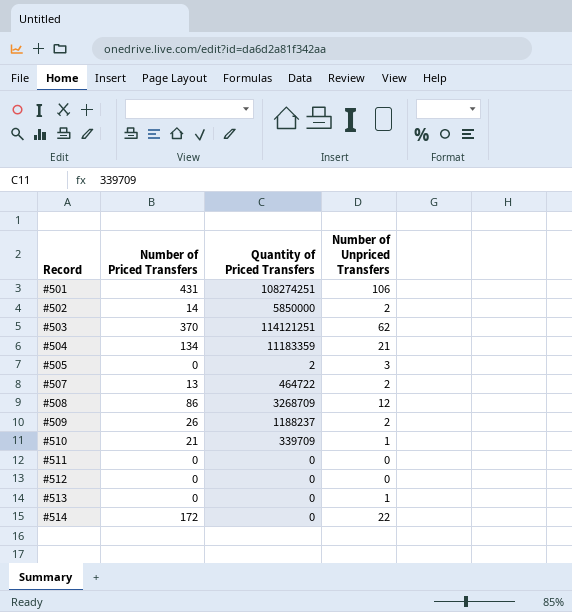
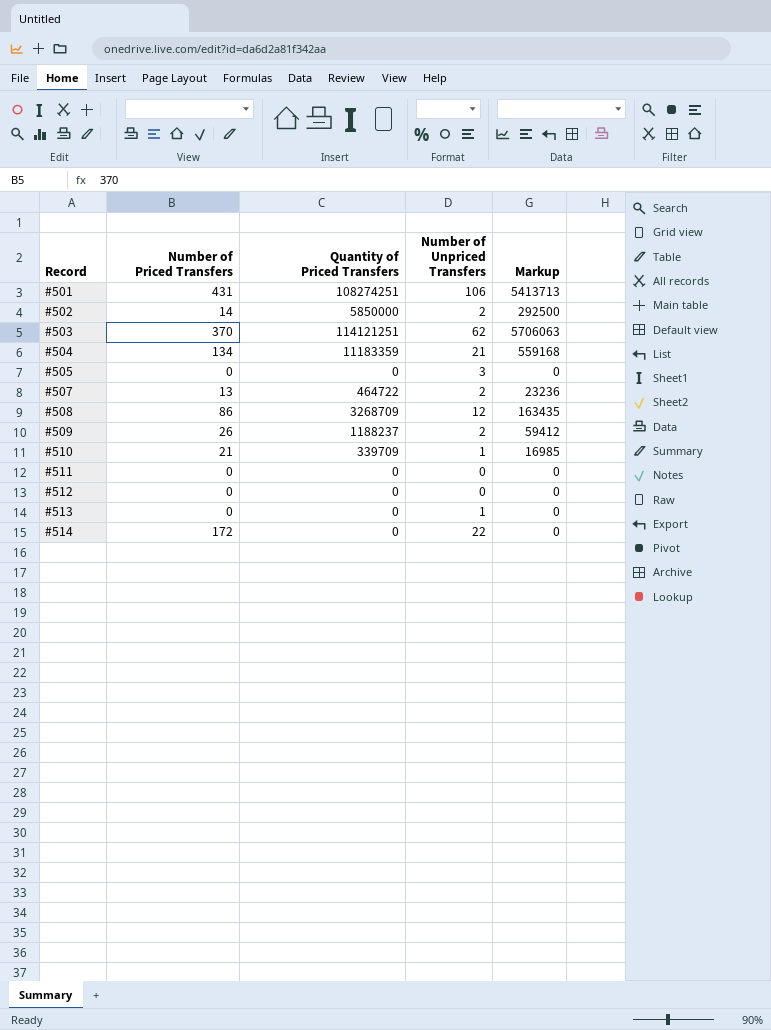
column Markup | formula: none -> [Quantity of Priced Transfers] * 0.05
#505 | Quantity of Priced Transfers: 2 -> 0

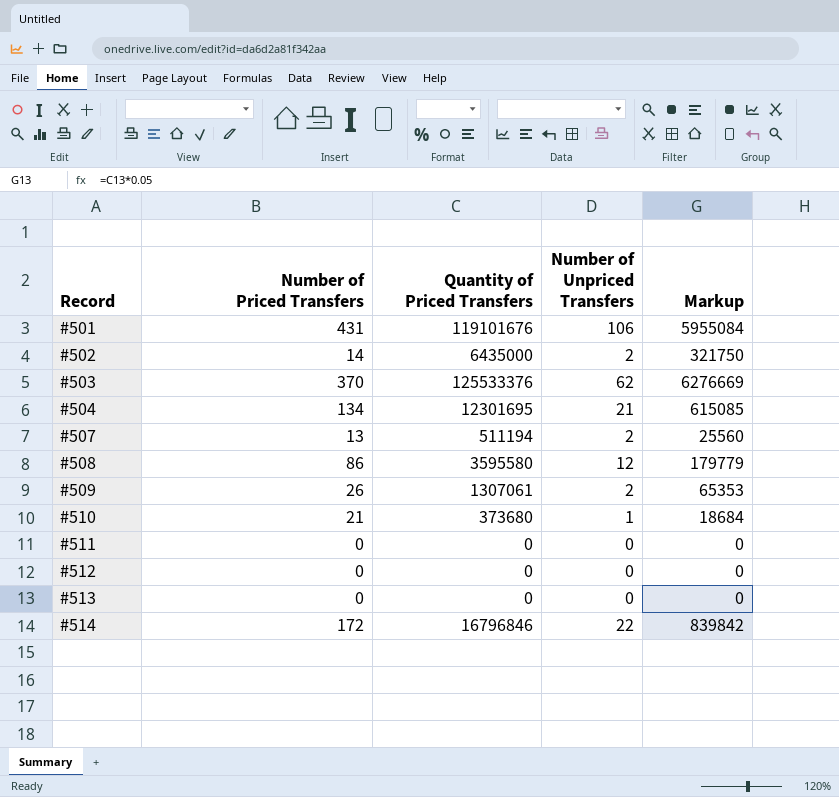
row #505: 0 | 0 | 3 | 0 -> none
#501 | Quantity of Priced Transfers: 108274251 -> 119101676
#501 | Markup: 5413713 -> 5955084
#502 | Quantity of Priced Transfers: 5850000 -> 6435000
#502 | Markup: 292500 -> 321750
#503 | Quantity of Priced Transfers: 114121251 -> 125533376
#503 | Markup: 5706063 -> 6276669
#504 | Quantity of Priced Transfers: 11183359 -> 12301695
#504 | Markup: 559168 -> 615085
#507 | Quantity of Priced Transfers: 464722 -> 511194
#507 | Markup: 23236 -> 25560
#508 | Quantity of Priced Transfers: 3268709 -> 3595580
#508 | Markup: 163435 -> 179779
#509 | Quantity of Priced Transfers: 1188237 -> 1307061
#509 | Markup: 59412 -> 65353
#510 | Quantity of Priced Transfers: 339709 -> 373680
#510 | Markup: 16985 -> 18684
#513 | Number of Unpriced Transfers: 1 -> 0
#514 | Quantity of Priced Transfers: 0 -> 16796846
#514 | Markup: 0 -> 839842

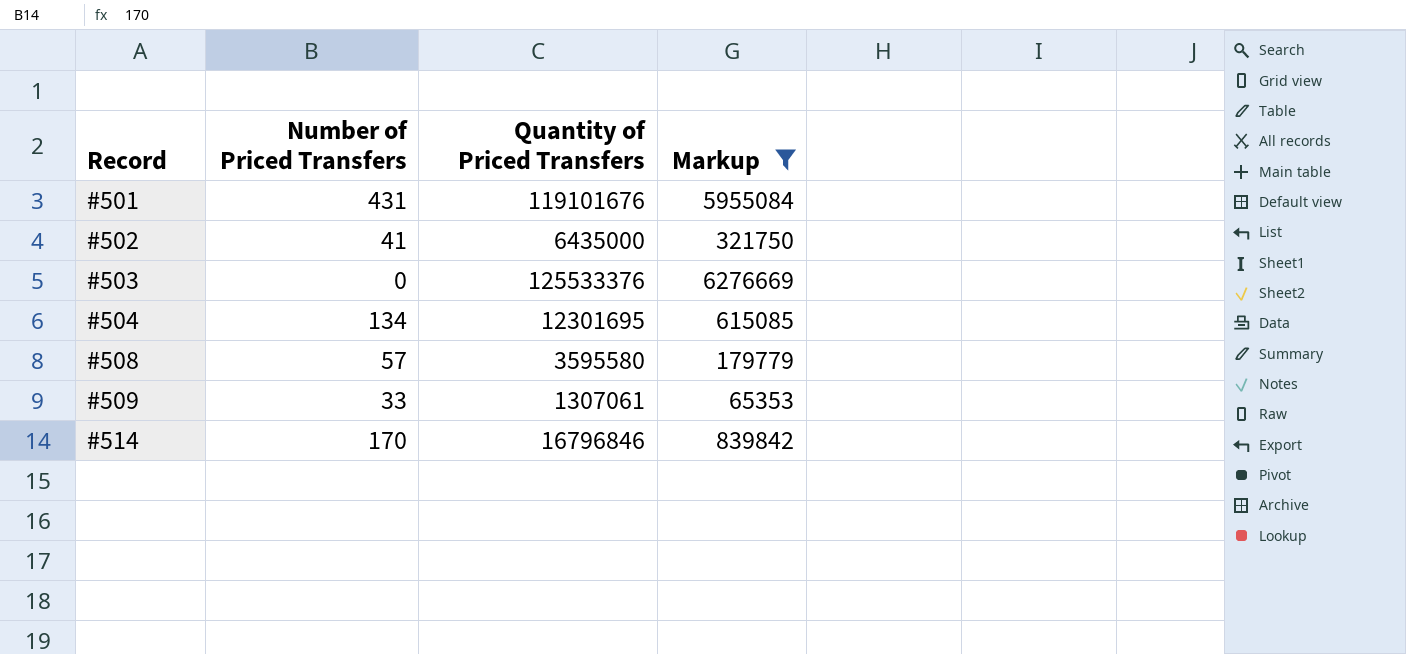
filter: none -> Markup >= 65353
column Number of Unpriced Transfers | position: 4 -> none
#502 | Number of Priced Transfers: 14 -> 41
#503 | Number of Priced Transfers: 370 -> 0
#508 | Number of Priced Transfers: 86 -> 57
#509 | Number of Priced Transfers: 26 -> 33
#514 | Number of Priced Transfers: 172 -> 170

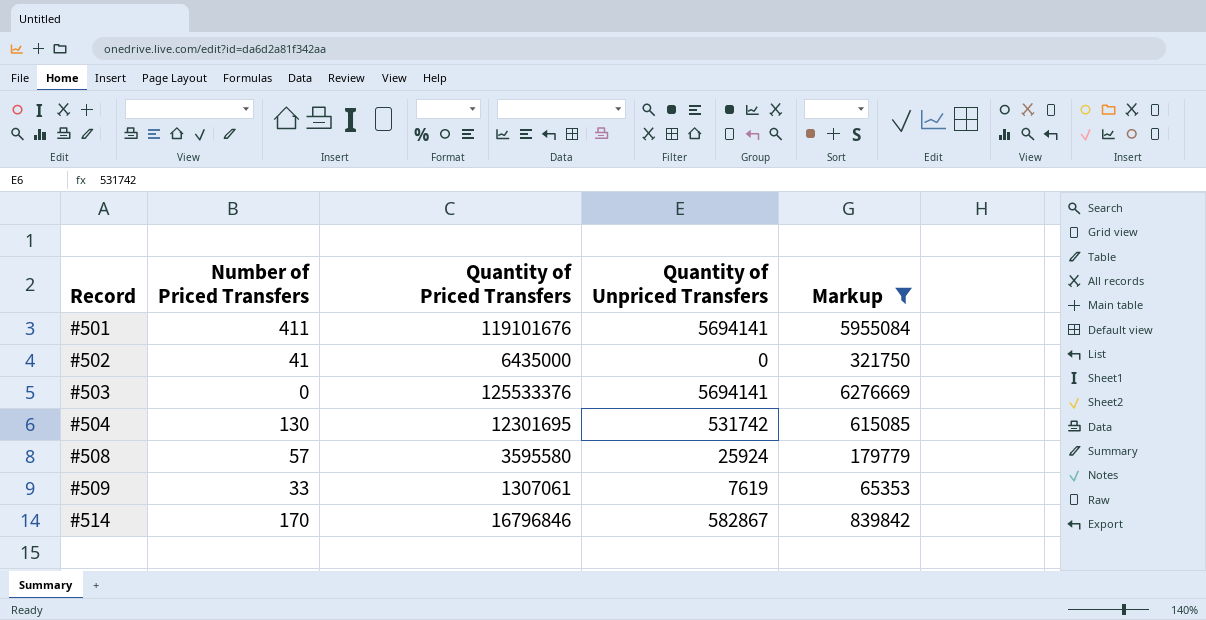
column Quantity of Unpriced Transfers | position: none -> 4
#501 | Number of Priced Transfers: 431 -> 411
#504 | Number of Priced Transfers: 134 -> 130

